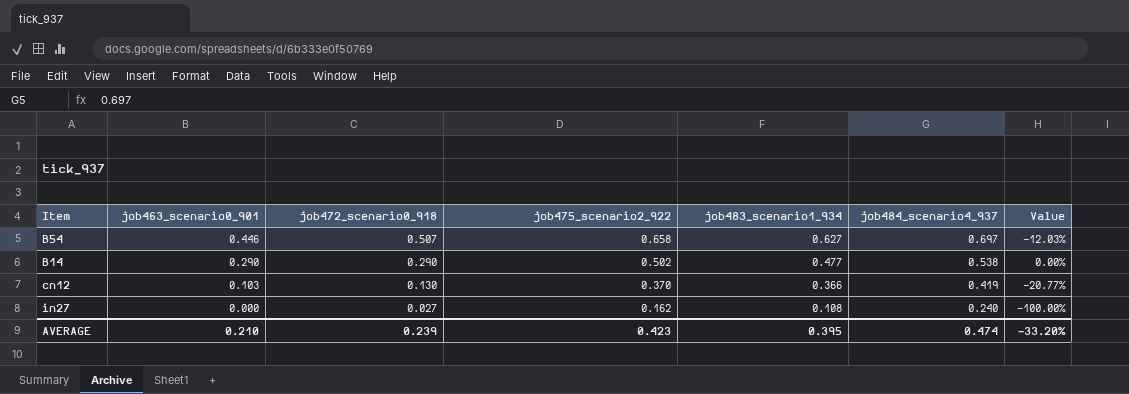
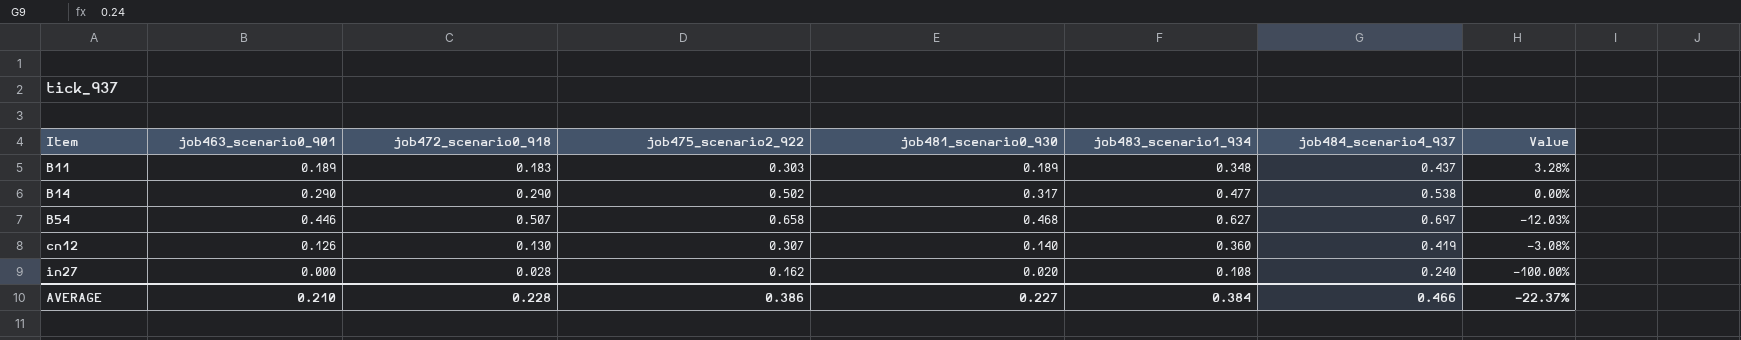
row order: job463_scenario0_901 descending -> Item ascending
column job481_scenario0_930 | position: none -> 5
row B11: none -> 0.189 | 0.183 | 0.303 | 0.189 | 0.348 | 0.437 | 3.28%
cn12 | job463_scenario0_901: 0.103 -> 0.126
cn12 | job475_scenario2_922: 0.370 -> 0.307
cn12 | job483_scenario1_934: 0.366 -> 0.360
cn12 | Value: -20.77% -> -3.08%
in27 | job472_scenario0_918: 0.027 -> 0.028
AVERAGE | job472_scenario0_918: 0.239 -> 0.228
AVERAGE | job475_scenario2_922: 0.423 -> 0.386
AVERAGE | job483_scenario1_934: 0.395 -> 0.384
AVERAGE | job484_scenario4_937: 0.474 -> 0.466
AVERAGE | Value: -33.20% -> -22.37%

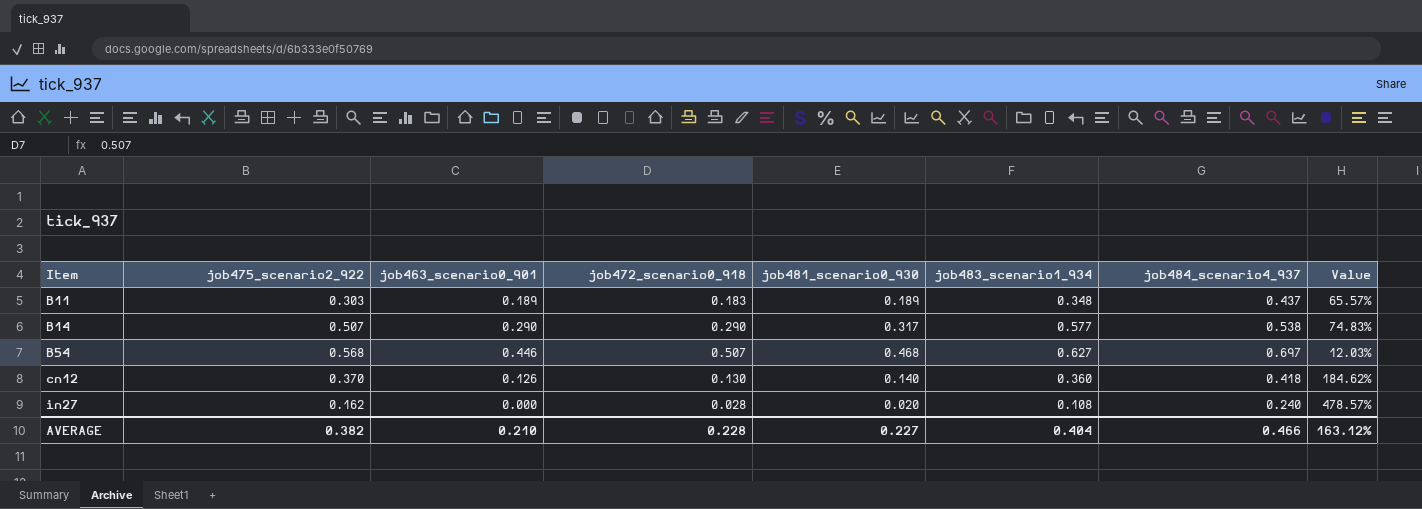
column job475_scenario2_922 | position: 4 -> 2
column Value | formula: ([job463_scenario0_901] - [job472_scenario0_918]) / [job472_scenario0_918] -> ([job475_scenario2_922] - [job472_scenario0_918]) / [job472_scenario0_918]
B14 | job475_scenario2_922: 0.502 -> 0.507
B14 | job483_scenario1_934: 0.477 -> 0.577
B54 | job475_scenario2_922: 0.658 -> 0.568
cn12 | job475_scenario2_922: 0.307 -> 0.370
cn12 | job484_scenario4_937: 0.419 -> 0.418
AVERAGE | job475_scenario2_922: 0.386 -> 0.382
AVERAGE | job483_scenario1_934: 0.384 -> 0.404
AVERAGE | Value: -22.37% -> 163.12%

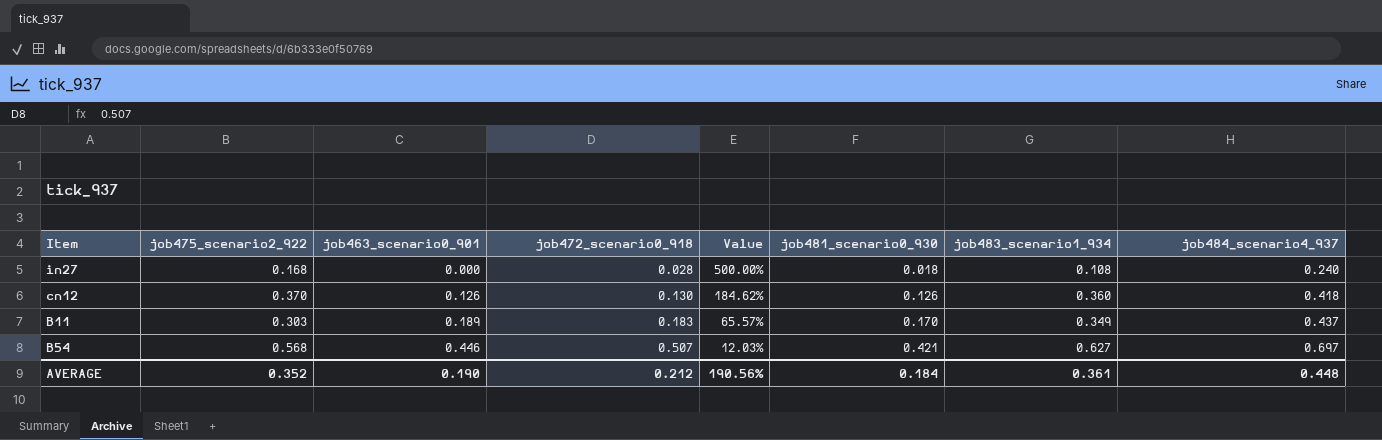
row order: Item ascending -> job463_scenario0_901 ascending
column Value | position: 8 -> 5
row B14: 0.507 | 0.290 | 0.290 | 0.317 | 0.577 | 0.538 | 74.83% -> none
in27 | job475_scenario2_922: 0.162 -> 0.168
in27 | Value: 478.57% -> 500.00%
in27 | job481_scenario0_930: 0.020 -> 0.018
cn12 | job481_scenario0_930: 0.140 -> 0.126
B11 | job481_scenario0_930: 0.189 -> 0.170
B11 | job483_scenario1_934: 0.348 -> 0.349
B54 | job481_scenario0_930: 0.468 -> 0.421
AVERAGE | job475_scenario2_922: 0.382 -> 0.352
AVERAGE | job463_scenario0_901: 0.210 -> 0.190
AVERAGE | job472_scenario0_918: 0.228 -> 0.212
AVERAGE | Value: 163.12% -> 190.56%
AVERAGE | job481_scenario0_930: 0.227 -> 0.184
AVERAGE | job483_scenario1_934: 0.404 -> 0.361
AVERAGE | job484_scenario4_937: 0.466 -> 0.448

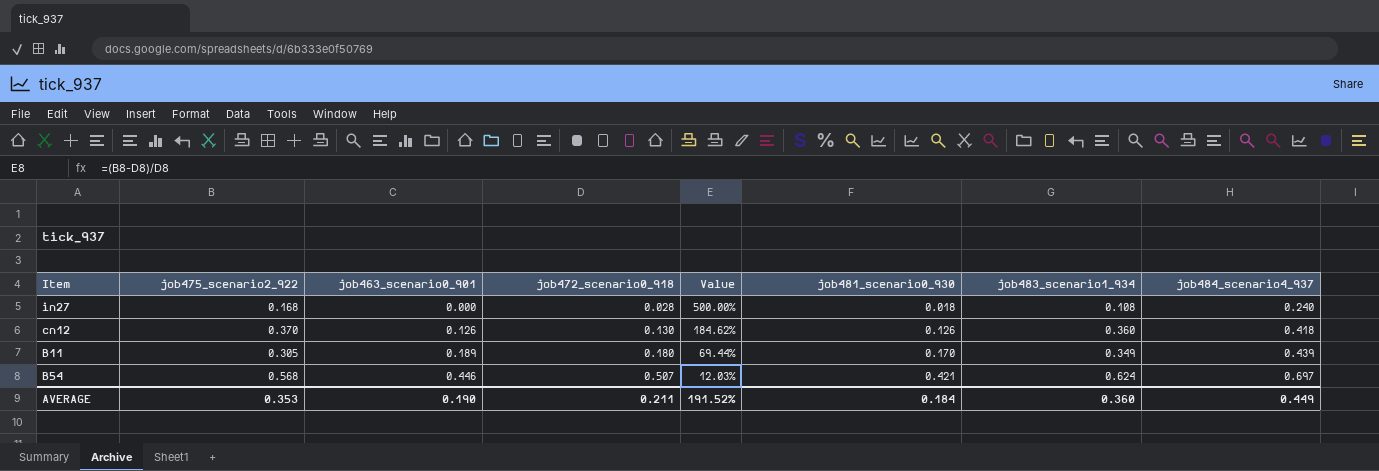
B11 | job475_scenario2_922: 0.303 -> 0.305
B11 | job472_scenario0_918: 0.183 -> 0.180
B11 | Value: 65.57% -> 69.44%
B11 | job484_scenario4_937: 0.437 -> 0.439
B54 | job483_scenario1_934: 0.627 -> 0.624
AVERAGE | job475_scenario2_922: 0.352 -> 0.353
AVERAGE | job472_scenario0_918: 0.212 -> 0.211
AVERAGE | Value: 190.56% -> 191.52%
AVERAGE | job483_scenario1_934: 0.361 -> 0.360
AVERAGE | job484_scenario4_937: 0.448 -> 0.449

